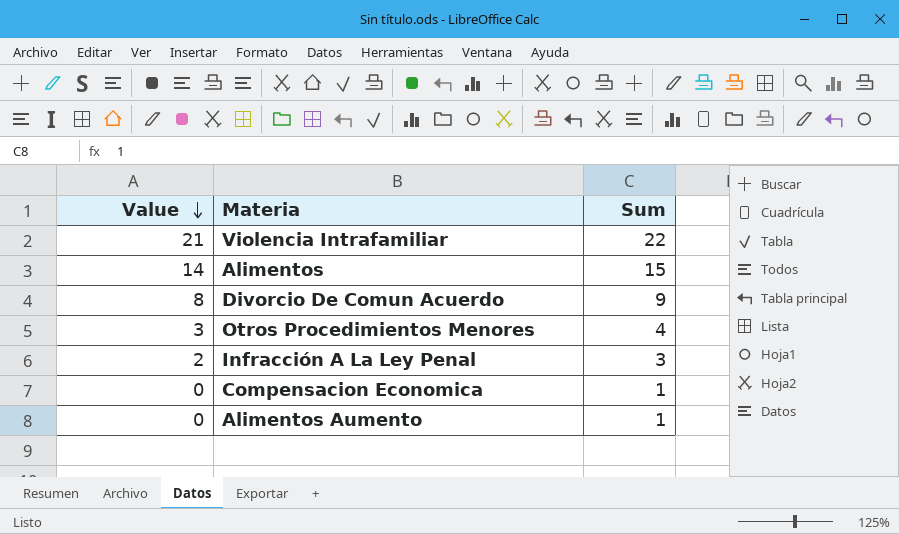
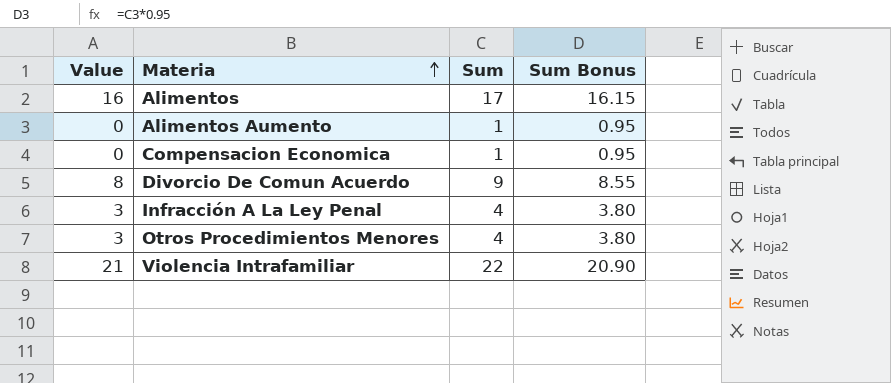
row order: Value descending -> Materia ascending
column Sum Bonus | formula: none -> [Sum] * 0.95
Alimentos | Value: 14 -> 16
Alimentos | Sum: 15 -> 17
Infracción A La Ley Penal | Value: 2 -> 3
Infracción A La Ley Penal | Sum: 3 -> 4

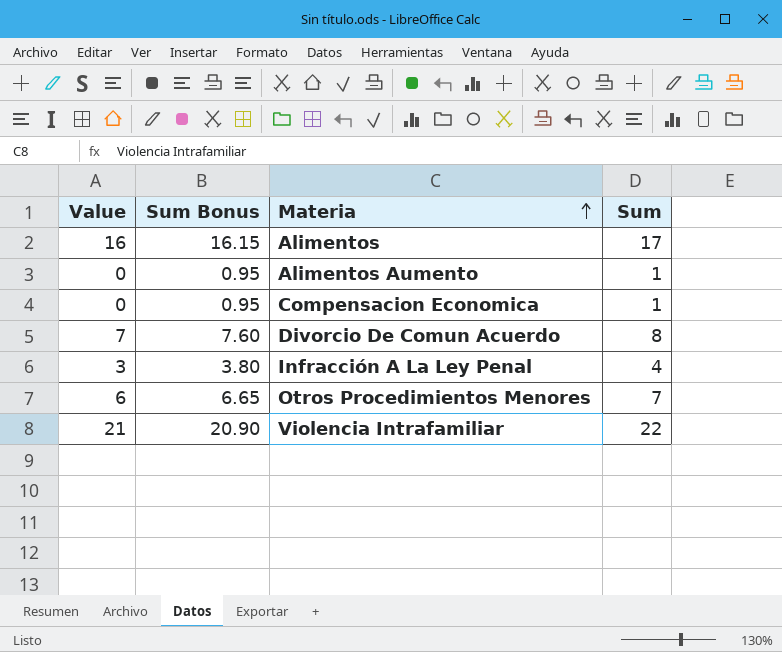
column Sum Bonus | position: 4 -> 2
Divorcio De Comun Acuerdo | Value: 8 -> 7
Divorcio De Comun Acuerdo | Sum Bonus: 8.55 -> 7.60
Divorcio De Comun Acuerdo | Sum: 9 -> 8
Otros Procedimientos Menores | Value: 3 -> 6
Otros Procedimientos Menores | Sum Bonus: 3.80 -> 6.65
Otros Procedimientos Menores | Sum: 4 -> 7

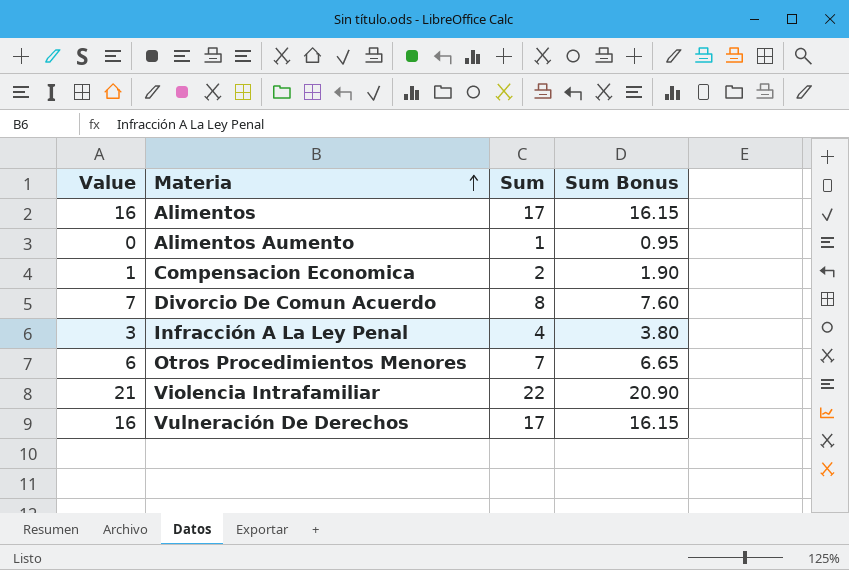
column Sum Bonus | position: 2 -> 4
Compensacion Economica | Value: 0 -> 1
Compensacion Economica | Sum: 1 -> 2
Compensacion Economica | Sum Bonus: 0.95 -> 1.90
row Vulneración De Derechos: none -> 16 | 17 | 16.15

